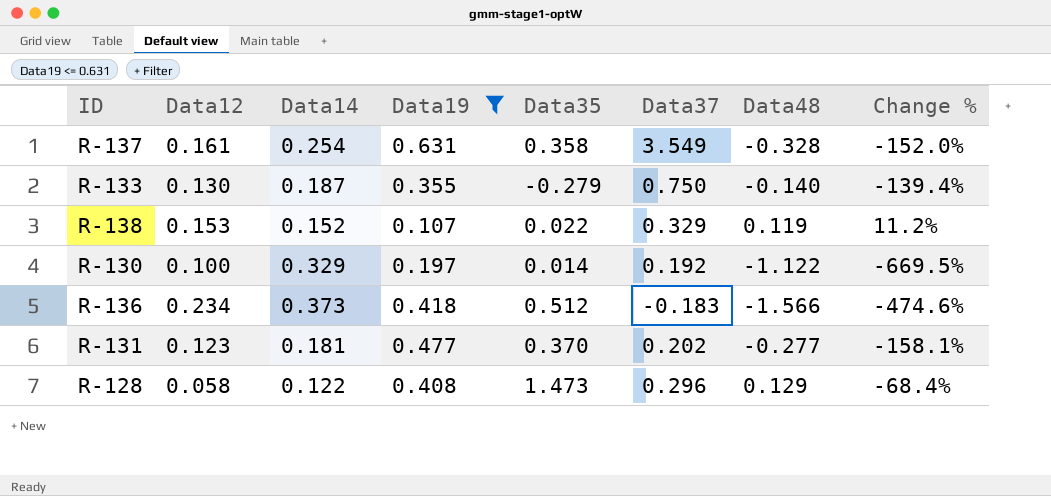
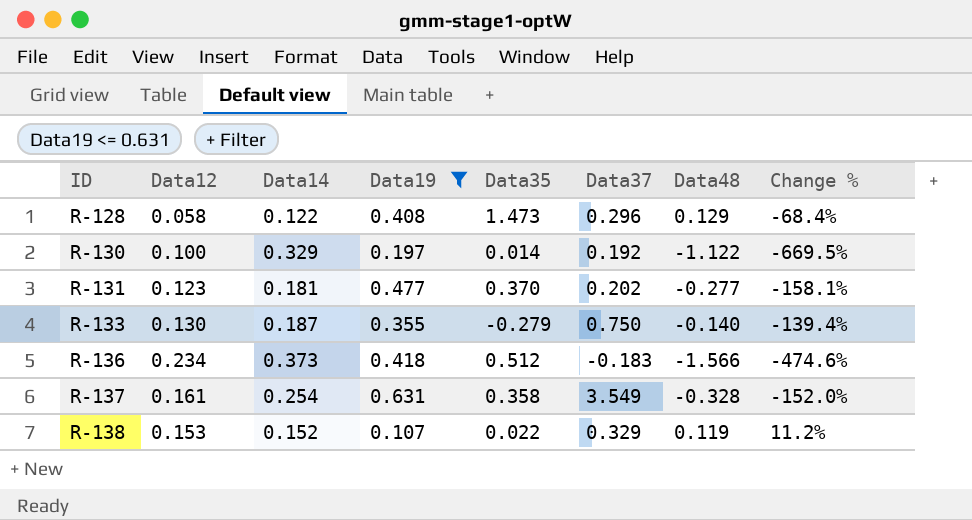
row order: none -> ID ascending

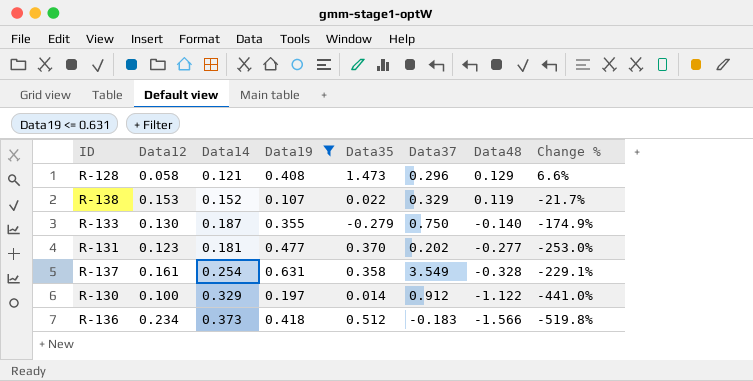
row order: ID ascending -> Data48 descending
column Change % | formula: ([Data48] - [Data19]) / [Data19] -> ([Data48] - [Data14]) / [Data14]
R-128 | Data14: 0.122 -> 0.121
R-130 | Data37: 0.192 -> 0.912

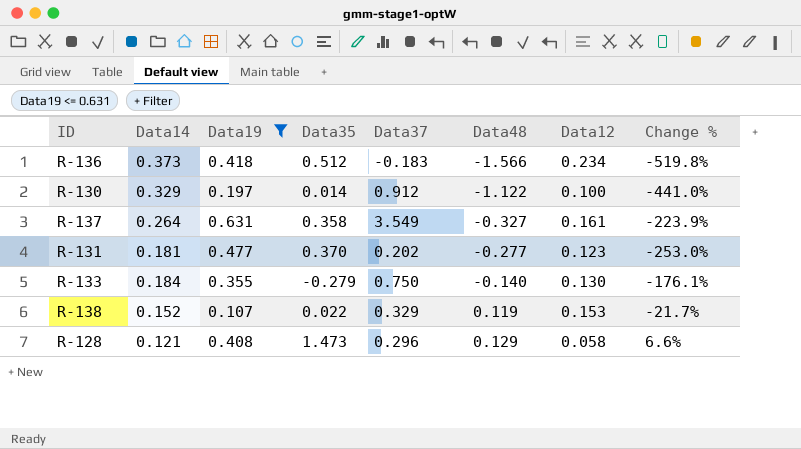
row order: Data48 descending -> Data48 ascending
column Data12 | position: 2 -> 7
R-137 | Data14: 0.254 -> 0.264
R-137 | Data48: -0.328 -> -0.327
R-137 | Change %: -229.1% -> -223.9%
R-133 | Data14: 0.187 -> 0.184
R-133 | Change %: -174.9% -> -176.1%

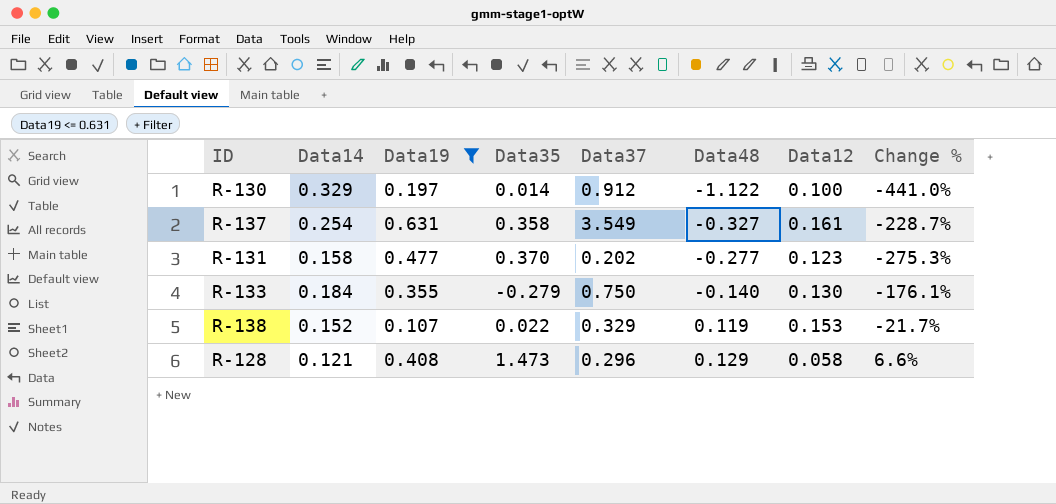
row R-136: 0.373 | 0.418 | 0.512 | -0.183 | -1.566 | 0.234 | -519.8% -> none
R-137 | Data14: 0.264 -> 0.254
R-137 | Change %: -223.9% -> -228.7%
R-131 | Data14: 0.181 -> 0.158
R-131 | Change %: -253.0% -> -275.3%

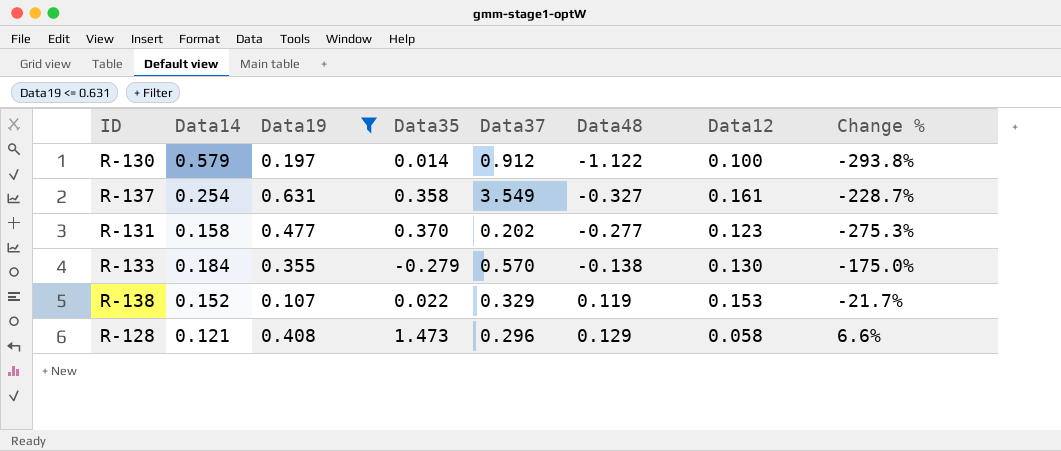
R-130 | Data14: 0.329 -> 0.579
R-130 | Change %: -441.0% -> -293.8%
R-133 | Data37: 0.750 -> 0.570
R-133 | Data48: -0.140 -> -0.138
R-133 | Change %: -176.1% -> -175.0%

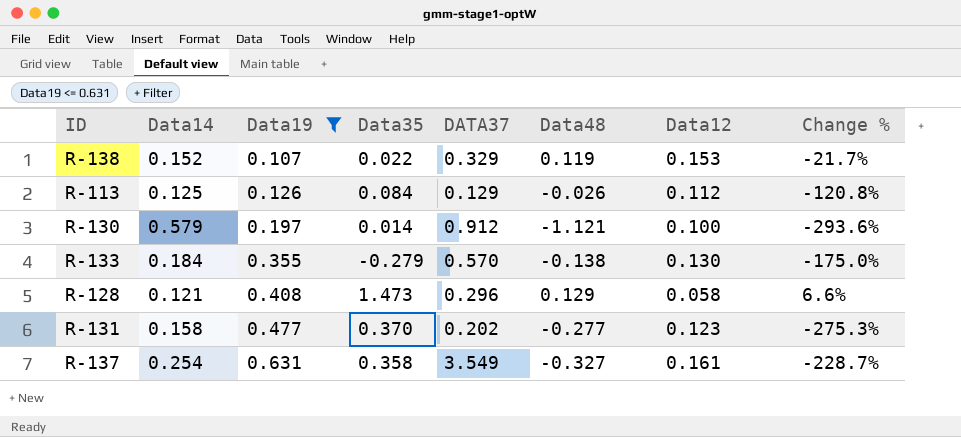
row order: Data48 ascending -> Data19 ascending
column name: Data37 -> DATA37
row R-113: none -> 0.125 | 0.126 | 0.084 | 0.129 | -0.026 | 0.112 | -120.8%
R-130 | Data48: -1.122 -> -1.121
R-130 | Change %: -293.8% -> -293.6%

